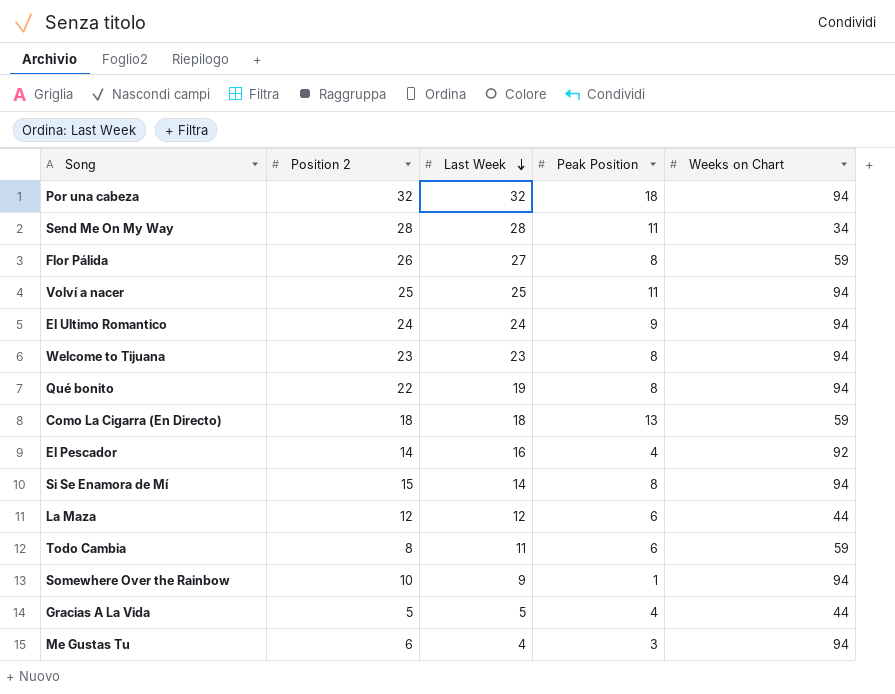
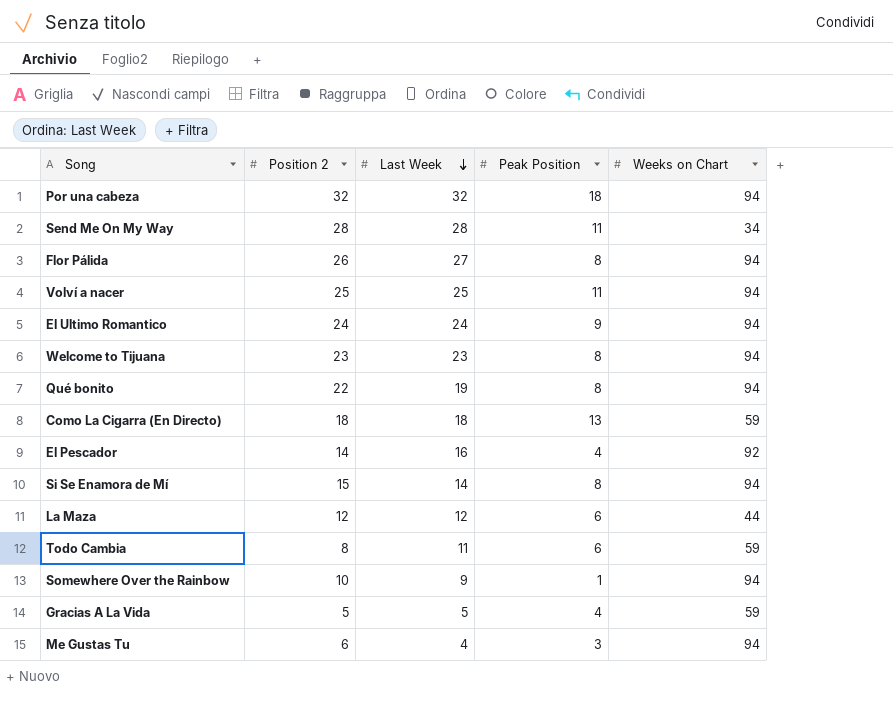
Flor Pálida | Weeks on Chart: 59 -> 94
Gracias A La Vida | Weeks on Chart: 44 -> 59

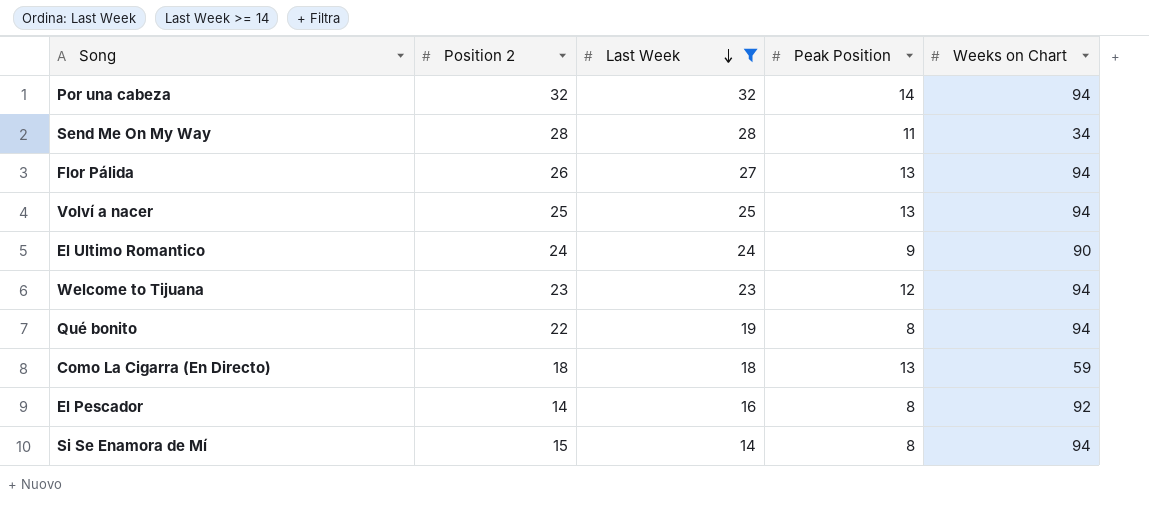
filter: none -> Last Week >= 14
Por una cabeza | Peak Position: 18 -> 14
Flor Pálida | Peak Position: 8 -> 13
Volví a nacer | Peak Position: 11 -> 13
El Ultimo Romantico | Weeks on Chart: 94 -> 90
Welcome to Tijuana | Peak Position: 8 -> 12
El Pescador | Peak Position: 4 -> 8

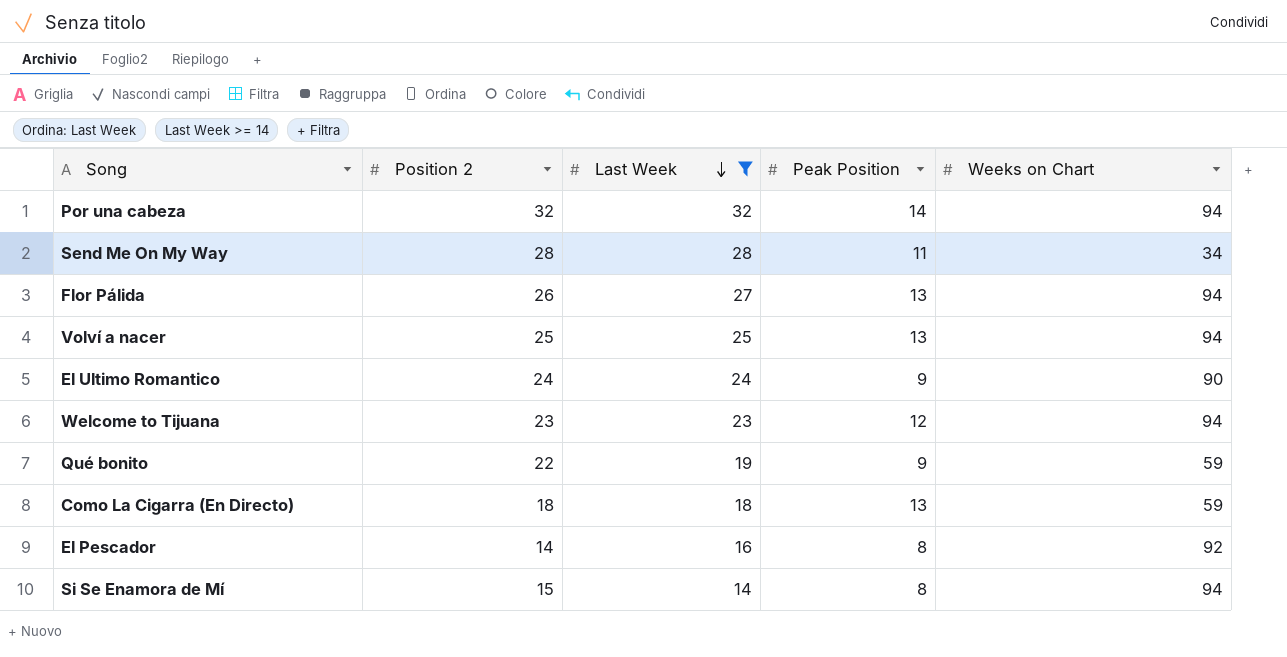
Qué bonito | Peak Position: 8 -> 9
Qué bonito | Weeks on Chart: 94 -> 59

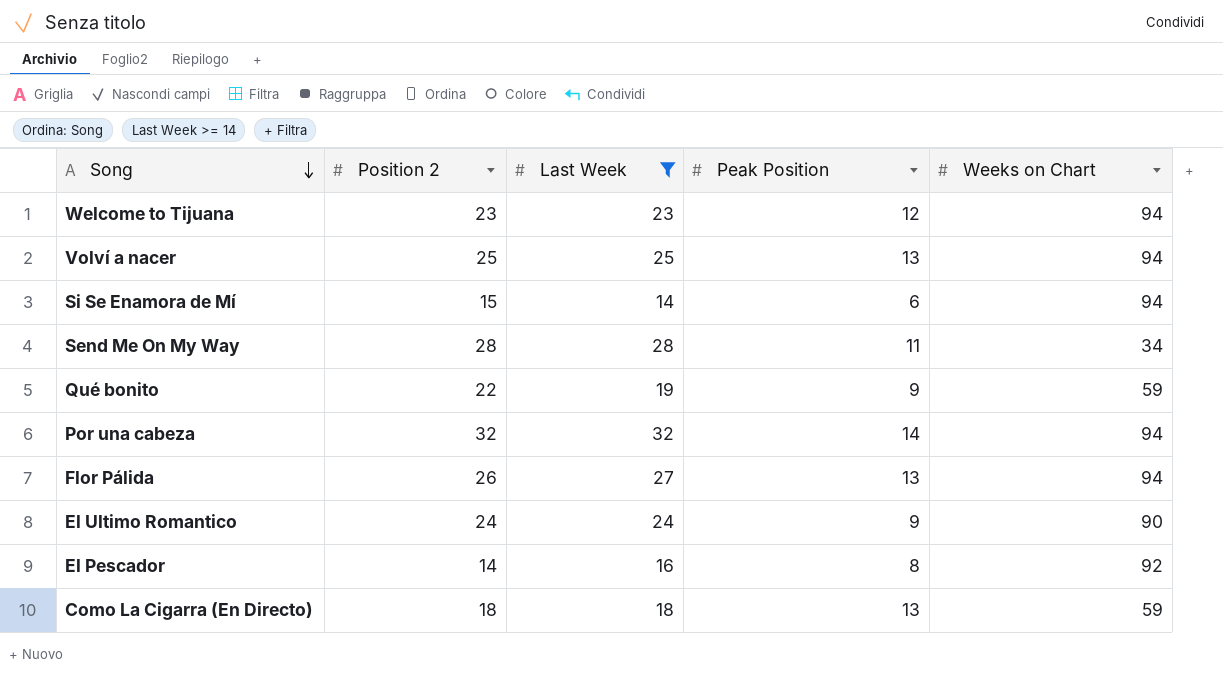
row order: Last Week descending -> Song descending
Si Se Enamora de Mí | Peak Position: 8 -> 6

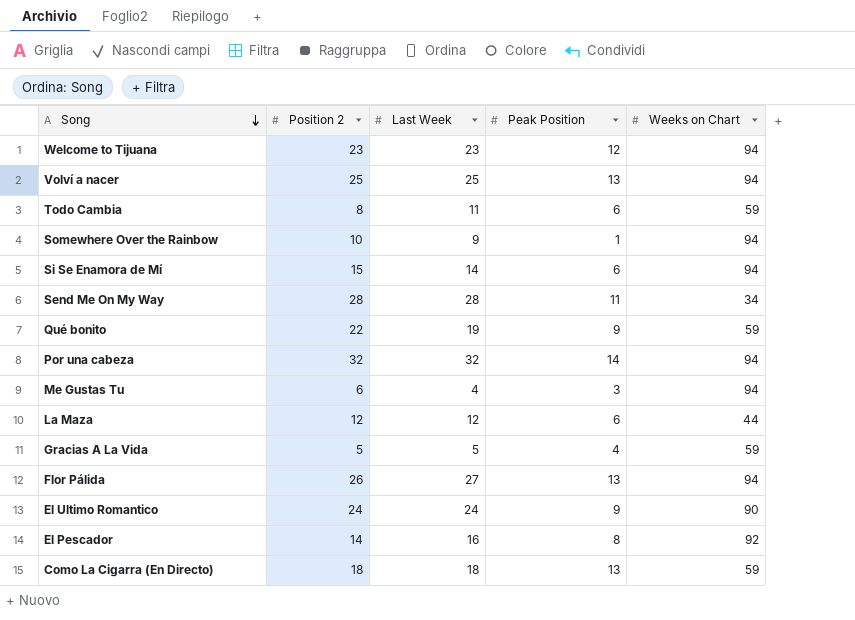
filter: Last Week >= 14 -> none

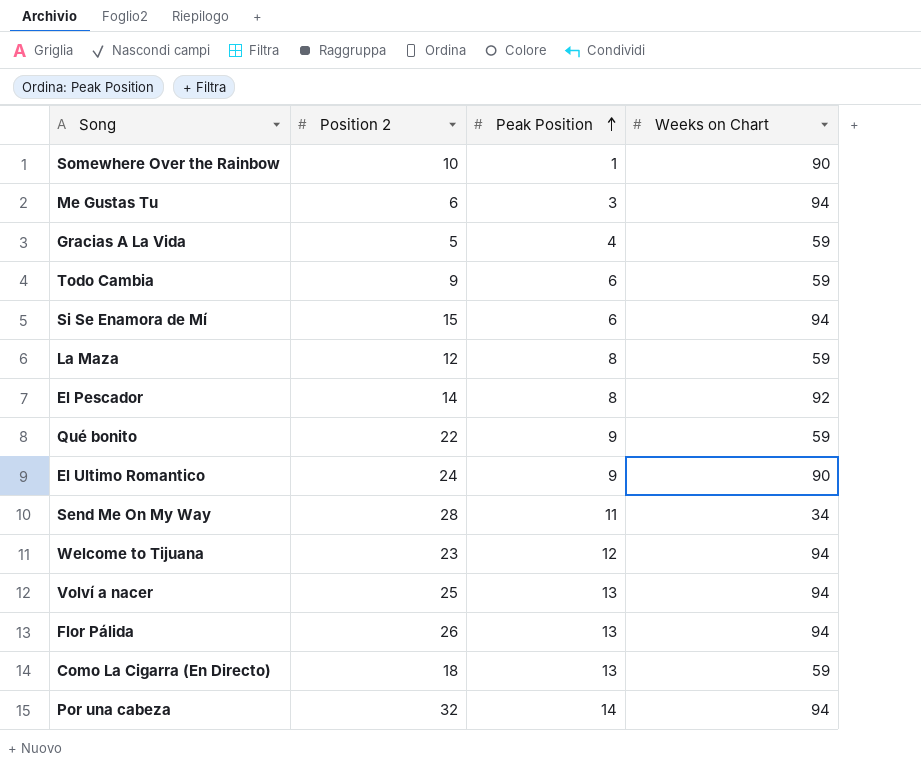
row order: Song descending -> Peak Position ascending
column Last Week | position: 3 -> none
Somewhere Over the Rainbow | Weeks on Chart: 94 -> 90
Todo Cambia | Position 2: 8 -> 9
La Maza | Peak Position: 6 -> 8
La Maza | Weeks on Chart: 44 -> 59

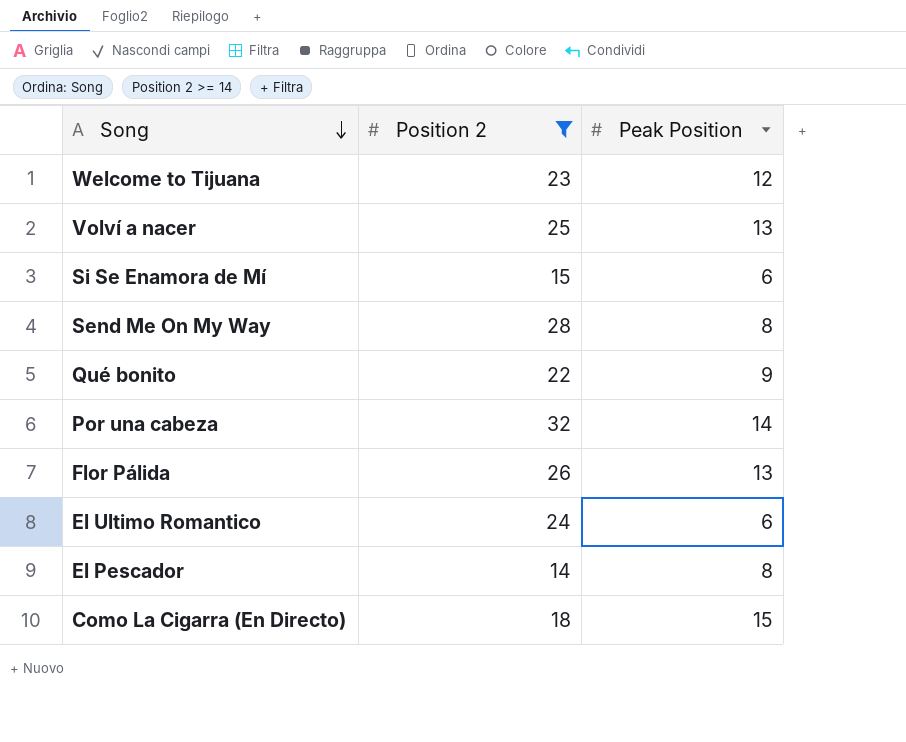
filter: none -> Position 2 >= 14
row order: Peak Position ascending -> Song descending
column Weeks on Chart | position: 4 -> none
Send Me On My Way | Peak Position: 11 -> 8
El Ultimo Romantico | Peak Position: 9 -> 6
Como La Cigarra (En Directo) | Peak Position: 13 -> 15

